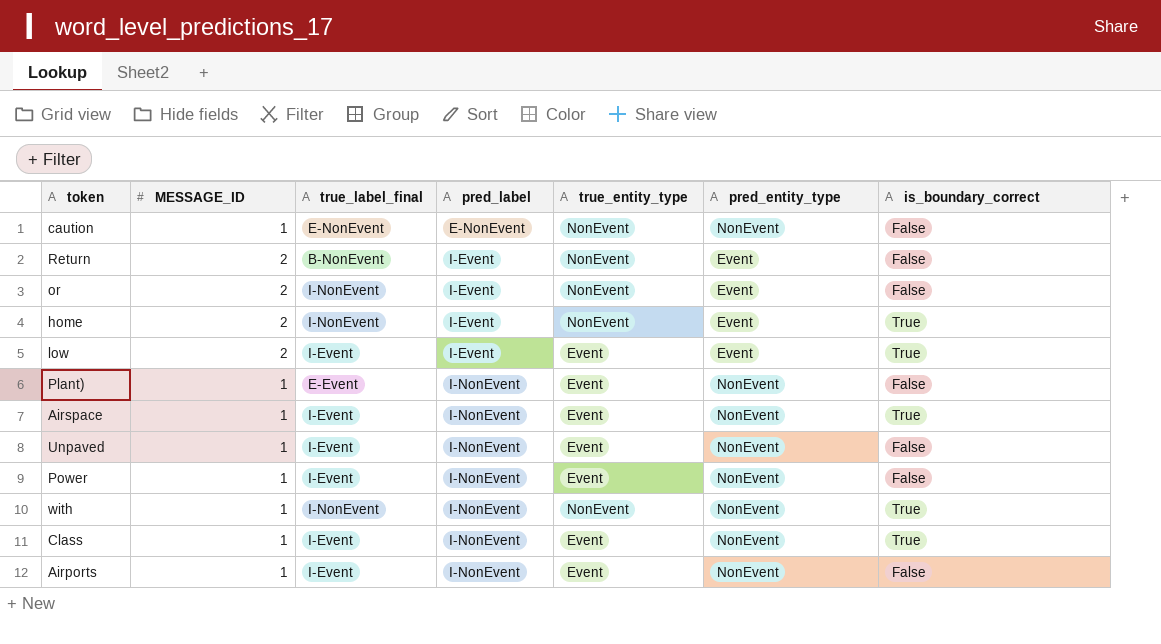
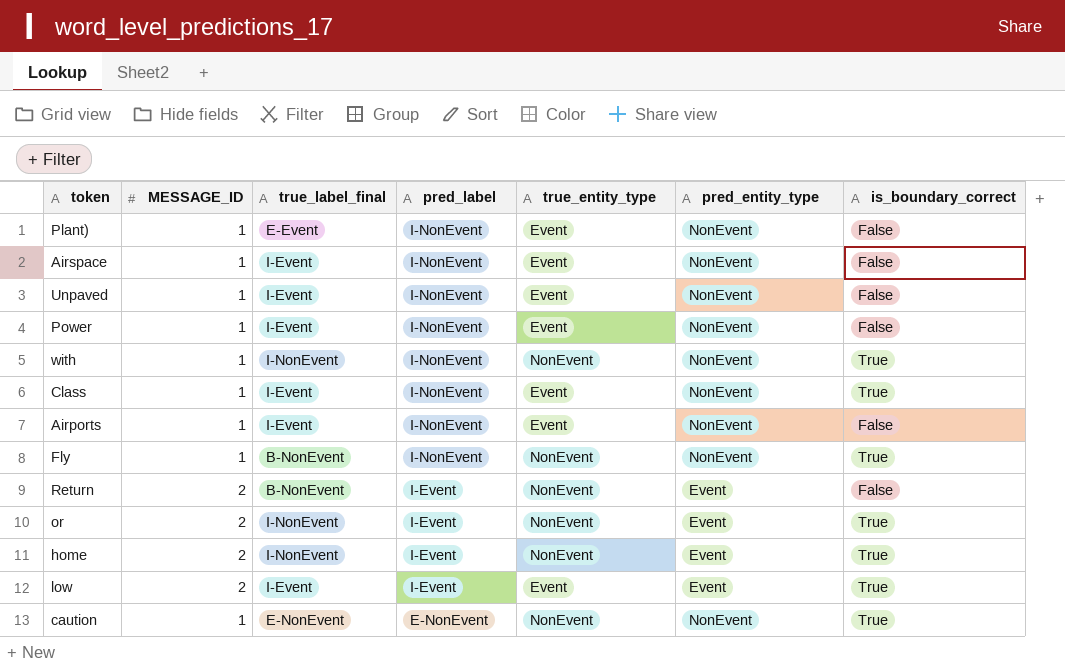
row order: pred_label ascending -> pred_label descending
Airspace | is_boundary_correct: True -> False
row Fly: none -> 1 | B-NonEvent | I-NonEvent | NonEvent | NonEvent | True
or | is_boundary_correct: False -> True
caution | is_boundary_correct: False -> True

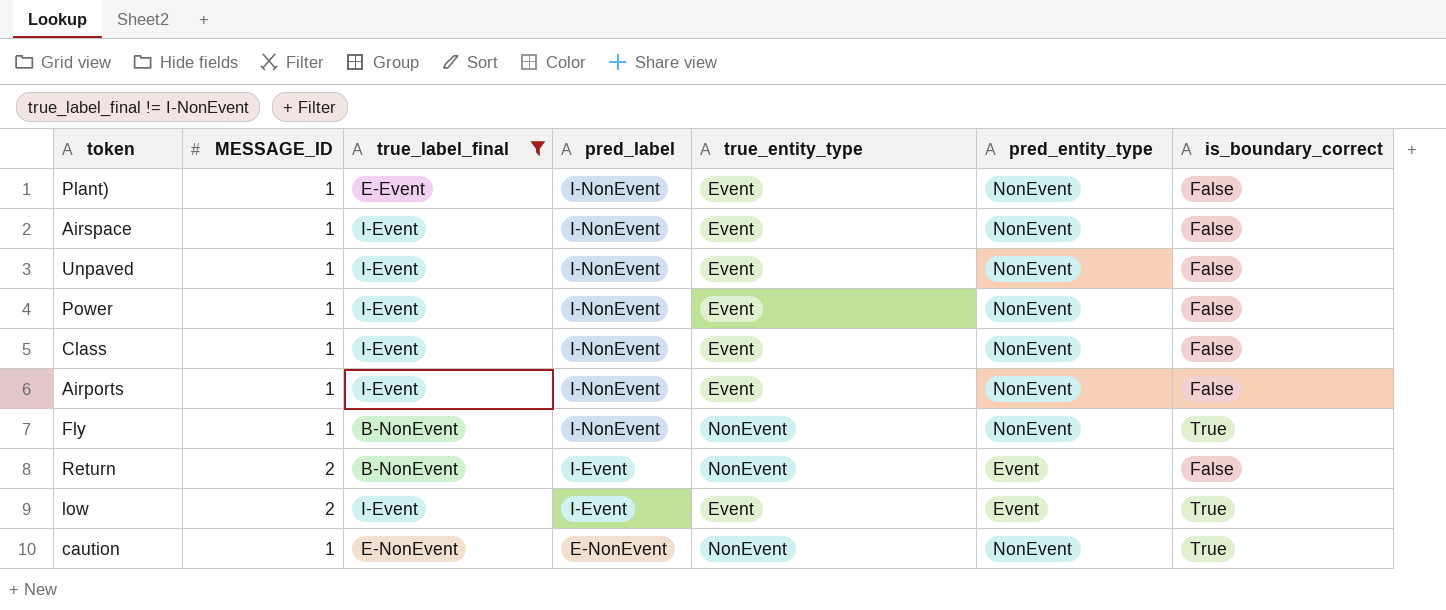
filter: none -> true_label_final != I-NonEvent
Class | is_boundary_correct: True -> False

